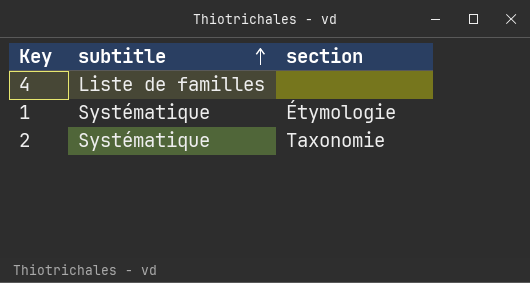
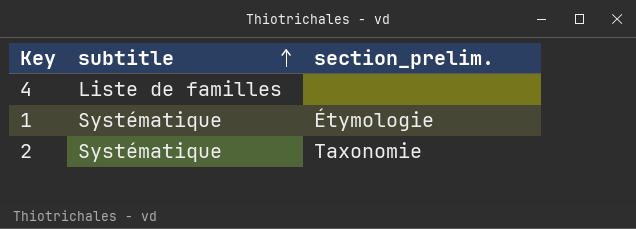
column name: section -> section_prelim.

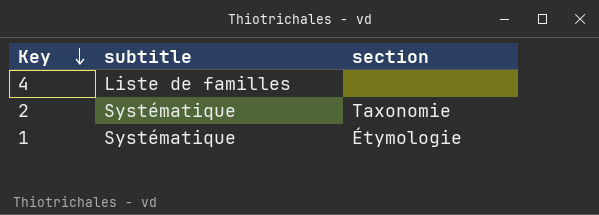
row order: subtitle ascending -> Key descending
column name: section_prelim. -> section

